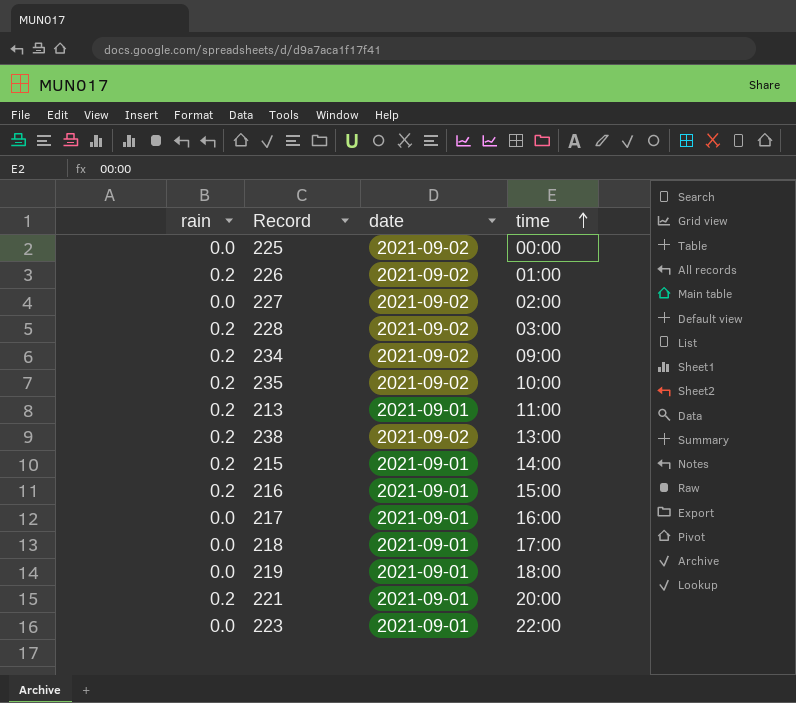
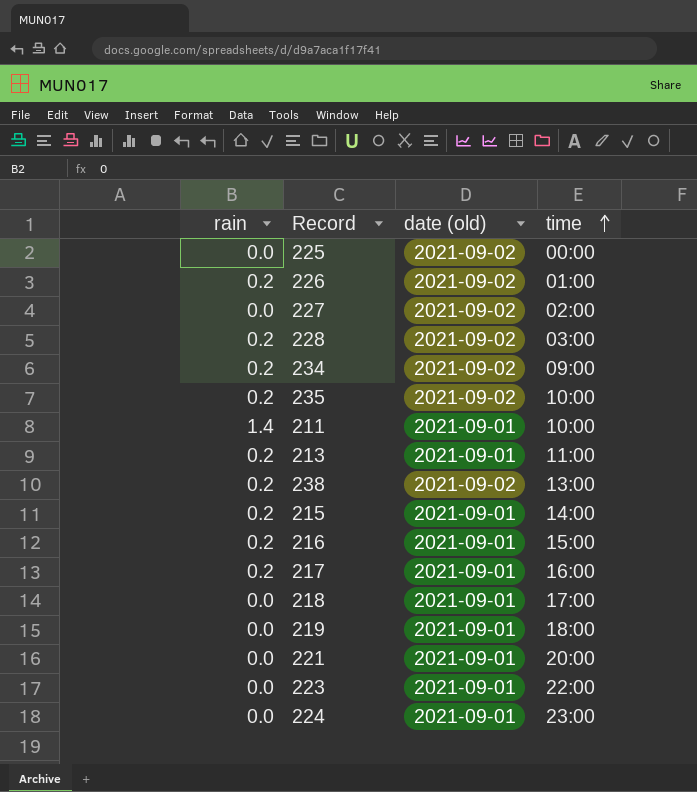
column name: date -> date (old)
row 211: none -> 1.4 | 2021-09-01 | 10:00
217 | rain: 0.0 -> 0.2
221 | rain: 0.2 -> 0.0
row 224: none -> 0.0 | 2021-09-01 | 23:00

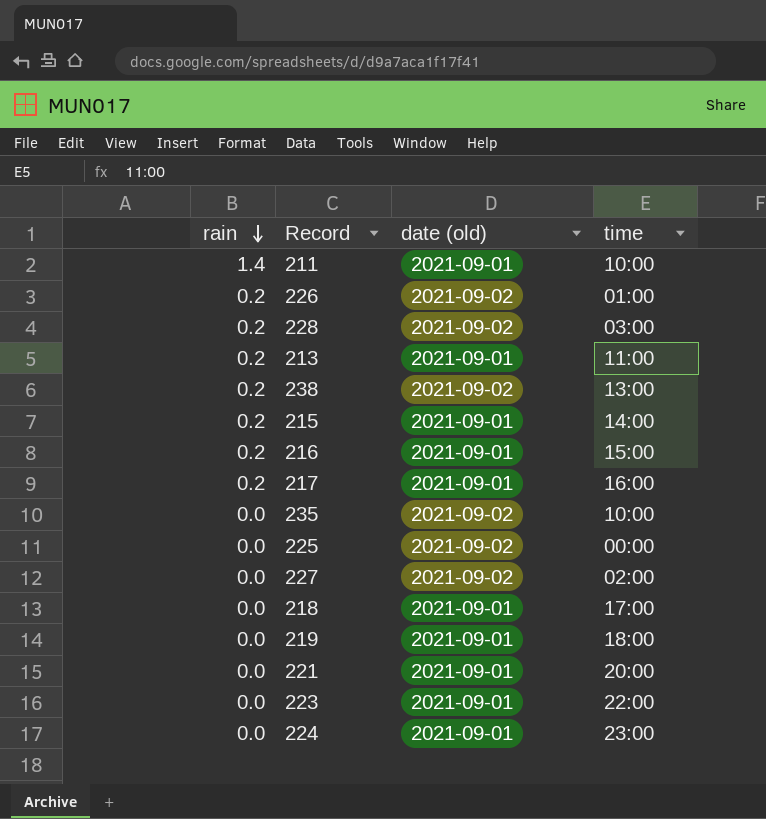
row order: time ascending -> rain descending
row 234: 0.2 | 2021-09-02 | 09:00 -> none
235 | rain: 0.2 -> 0.0

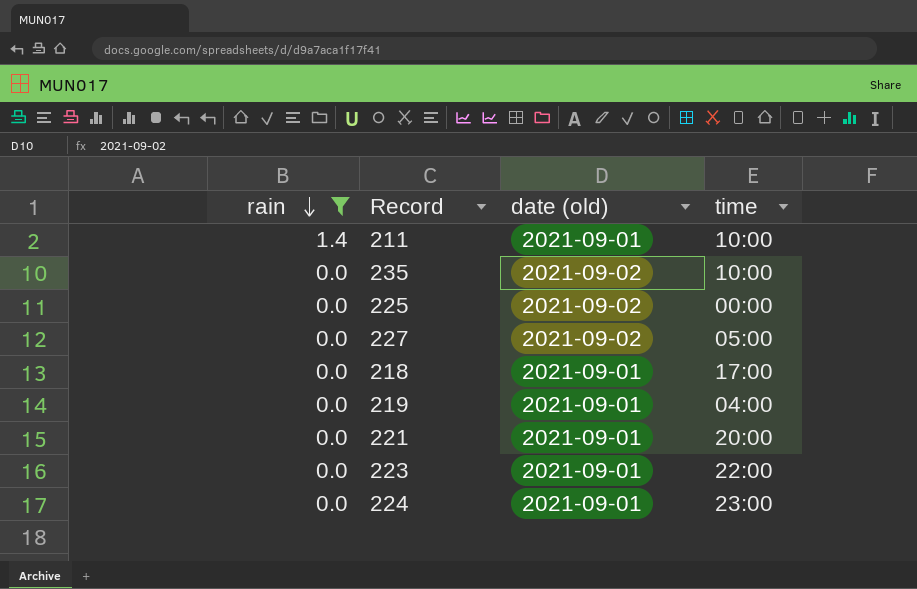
filter: none -> rain != 0.2
227 | time: 02:00 -> 05:00
219 | time: 18:00 -> 04:00

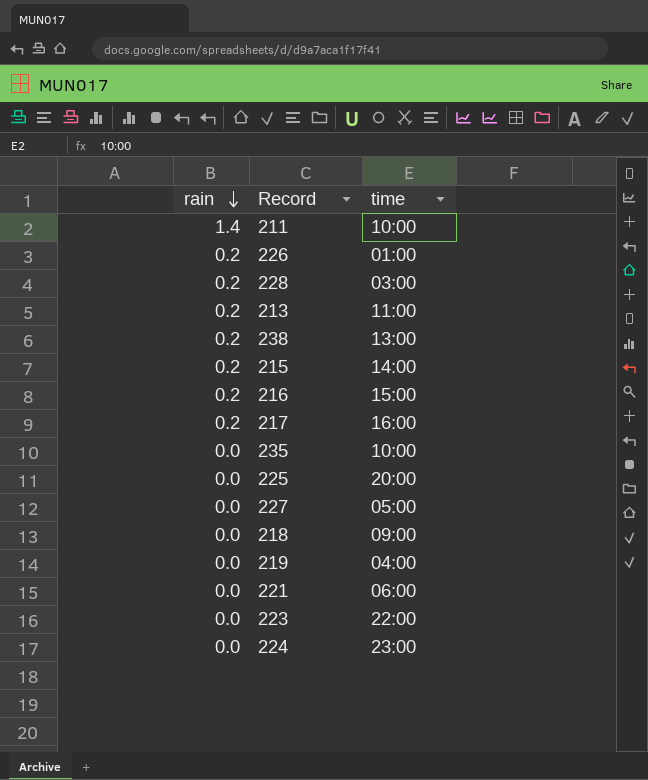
filter: rain != 0.2 -> none
column date (old) | position: 3 -> none
225 | time: 00:00 -> 20:00
218 | time: 17:00 -> 09:00
221 | time: 20:00 -> 06:00

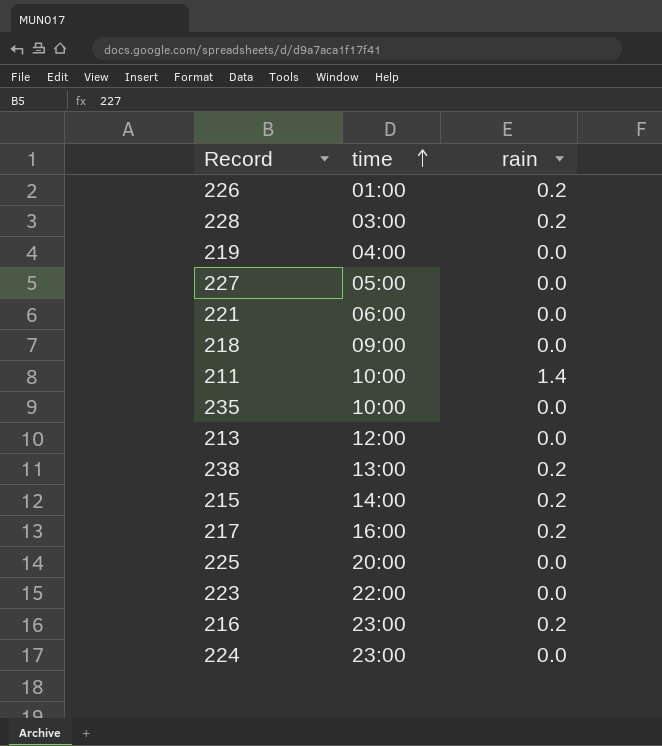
row order: rain descending -> time ascending
column rain | position: 1 -> 3
213 | time: 11:00 -> 12:00
213 | rain: 0.2 -> 0.0
216 | time: 15:00 -> 23:00

